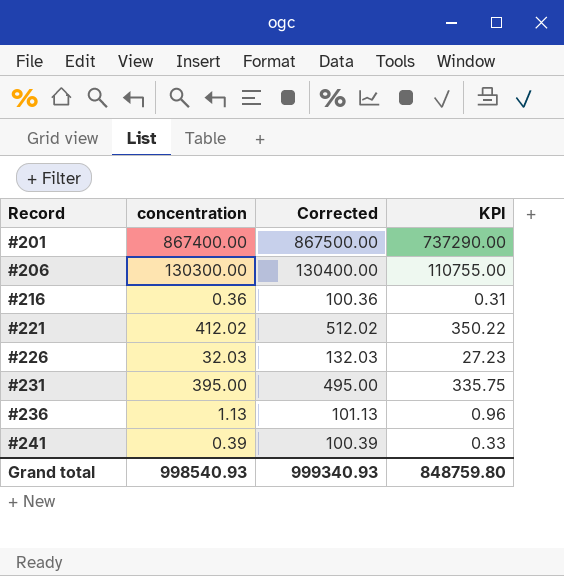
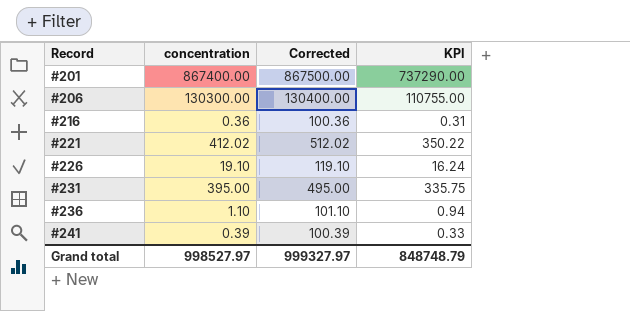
#226 | concentration: 32.03 -> 19.10
#226 | Corrected: 132.03 -> 119.10
#226 | KPI: 27.23 -> 16.24
#236 | concentration: 1.13 -> 1.10
#236 | Corrected: 101.13 -> 101.10
#236 | KPI: 0.96 -> 0.94
Grand total | concentration: 998540.93 -> 998527.97
Grand total | Corrected: 999340.93 -> 999327.97
Grand total | KPI: 848759.80 -> 848748.79

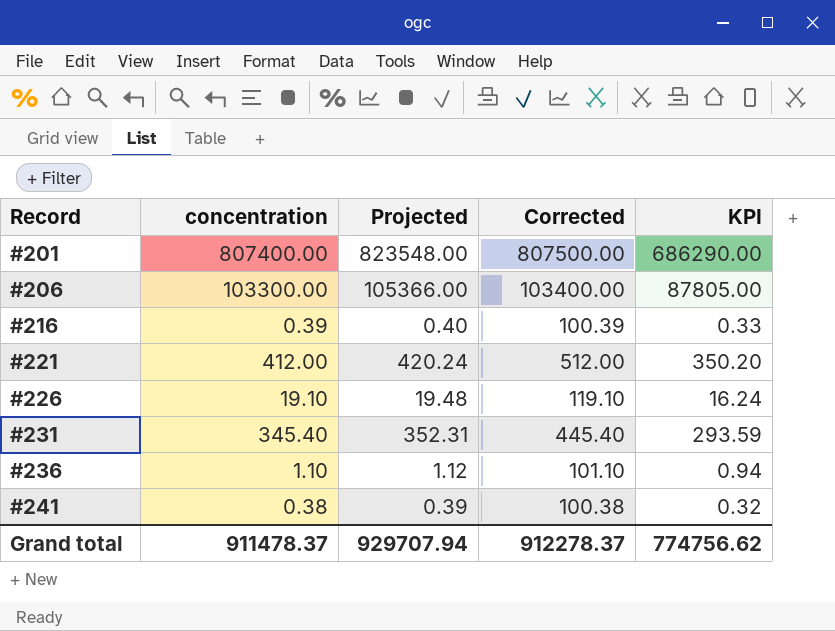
column Projected | formula: none -> [concentration] * 1.02
#201 | concentration: 867400.00 -> 807400.00
#201 | Corrected: 867500.00 -> 807500.00
#201 | KPI: 737290.00 -> 686290.00
#206 | concentration: 130300.00 -> 103300.00
#206 | Corrected: 130400.00 -> 103400.00
#206 | KPI: 110755.00 -> 87805.00
#216 | concentration: 0.36 -> 0.39
#216 | Corrected: 100.36 -> 100.39
#216 | KPI: 0.31 -> 0.33
#221 | concentration: 412.02 -> 412.00
#221 | Corrected: 512.02 -> 512.00
#221 | KPI: 350.22 -> 350.20
#231 | concentration: 395.00 -> 345.40
#231 | Corrected: 495.00 -> 445.40
#231 | KPI: 335.75 -> 293.59
#241 | concentration: 0.39 -> 0.38
#241 | Corrected: 100.39 -> 100.38
#241 | KPI: 0.33 -> 0.32
Grand total | concentration: 998527.97 -> 911478.37
Grand total | Corrected: 999327.97 -> 912278.37
Grand total | KPI: 848748.79 -> 774756.62

